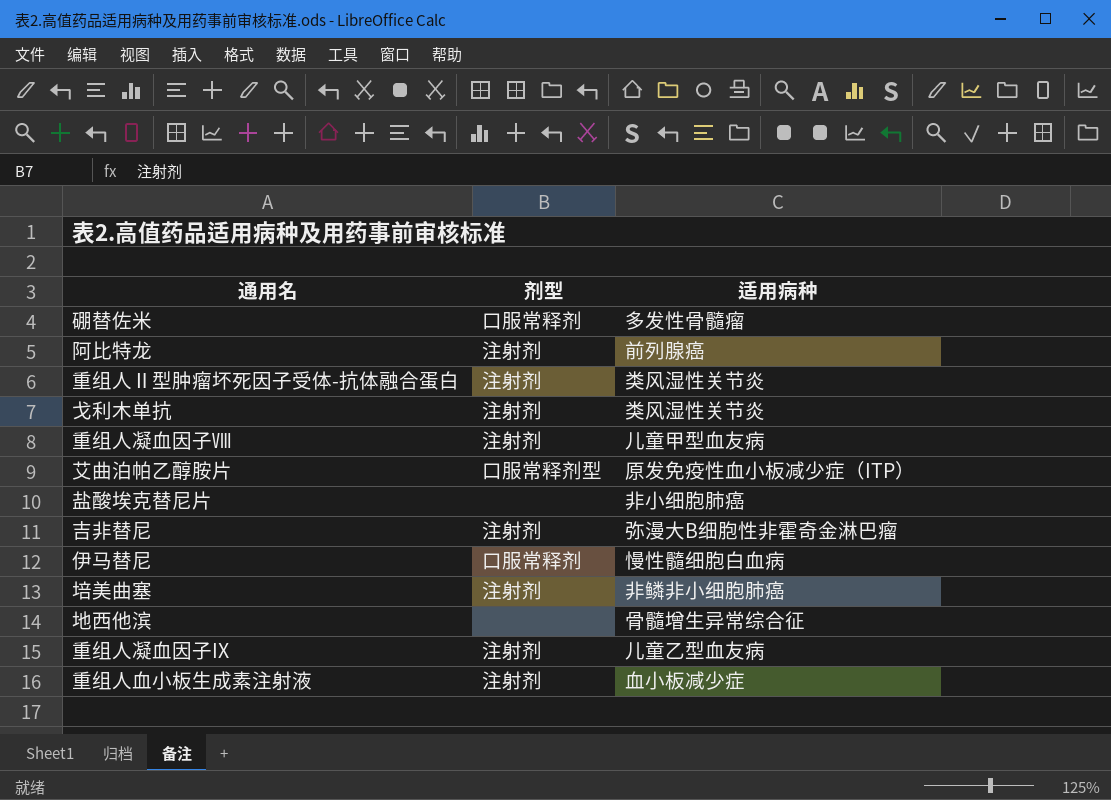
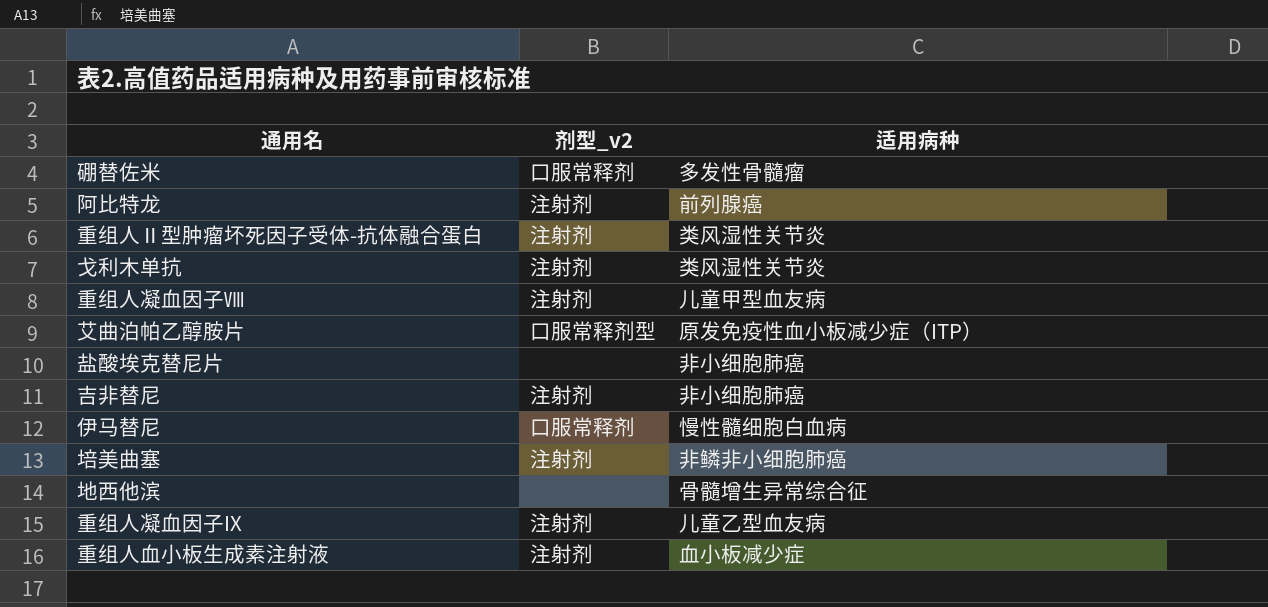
column name: 剂型 -> 剂型_v2
吉非替尼 | 适用病种: 弥漫大B细胞性非霍奇金淋巴瘤 -> 非小细胞肺癌

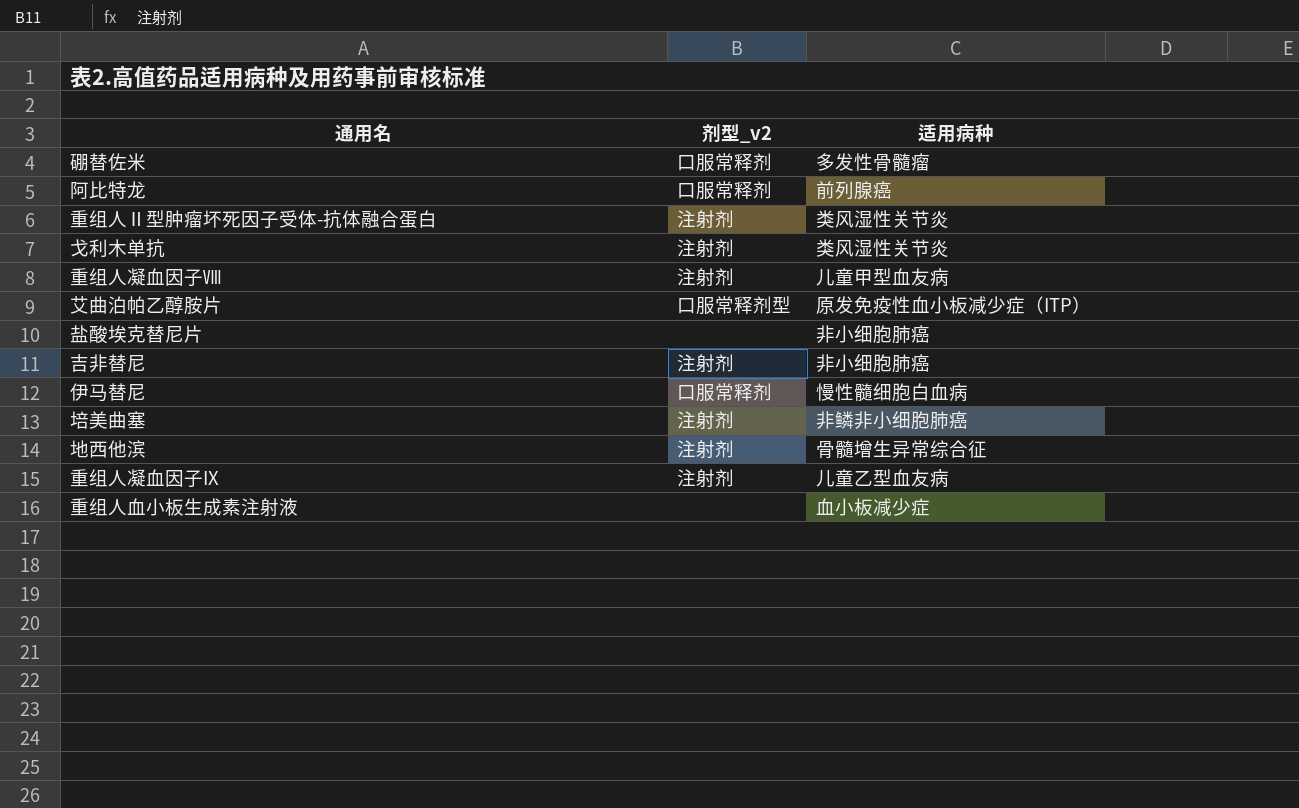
阿比特龙 | 剂型_v2: 注射剂 -> 口服常释剂
地西他滨 | 剂型_v2: none -> 注射剂
重组人血小板生成素注射液 | 剂型_v2: 注射剂 -> none

